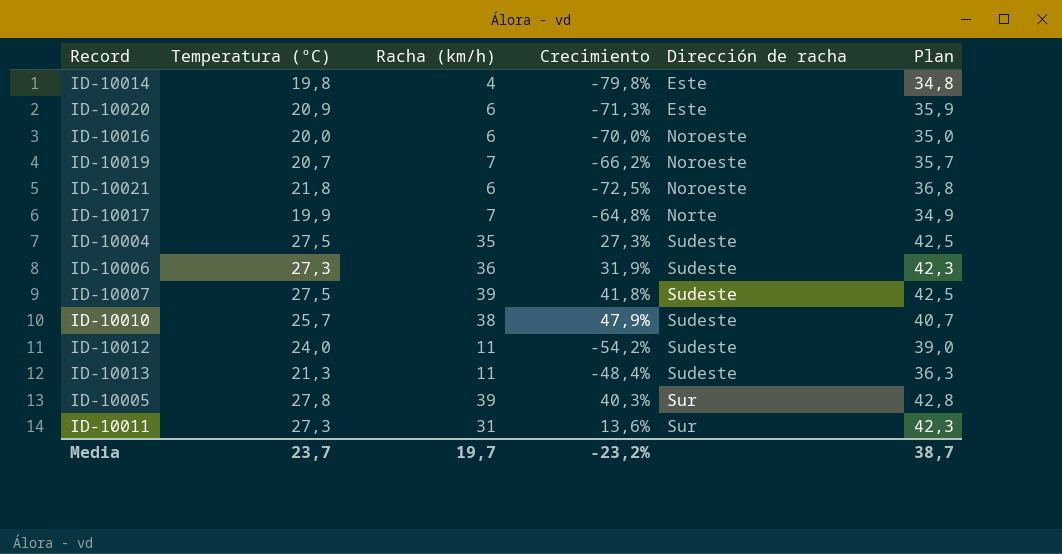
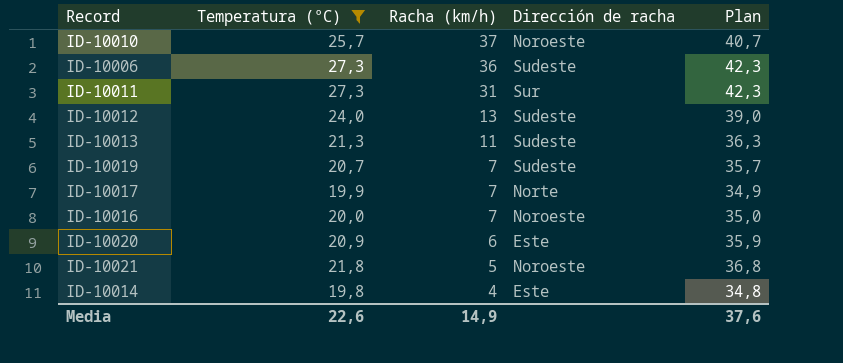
filter: none -> Temperatura (ºC) <= 27,3
row order: Dirección de racha ascending -> Racha (km/h) descending
column Crecimiento | formula: ([Racha (km/h)] - [Temperatura (ºC)]) / [Temperatura (ºC)] -> none
ID-10010 | Racha (km/h): 38 -> 37
ID-10010 | Dirección de racha: Sudeste -> Noroeste
ID-10012 | Racha (km/h): 11 -> 13
ID-10019 | Dirección de racha: Noroeste -> Sudeste
ID-10016 | Racha (km/h): 6 -> 7
ID-10021 | Racha (km/h): 6 -> 5
Media | Temperatura (ºC): 23,7 -> 22,6
Media | Racha (km/h): 19,7 -> 14,9
Media | Plan: 38,7 -> 37,6

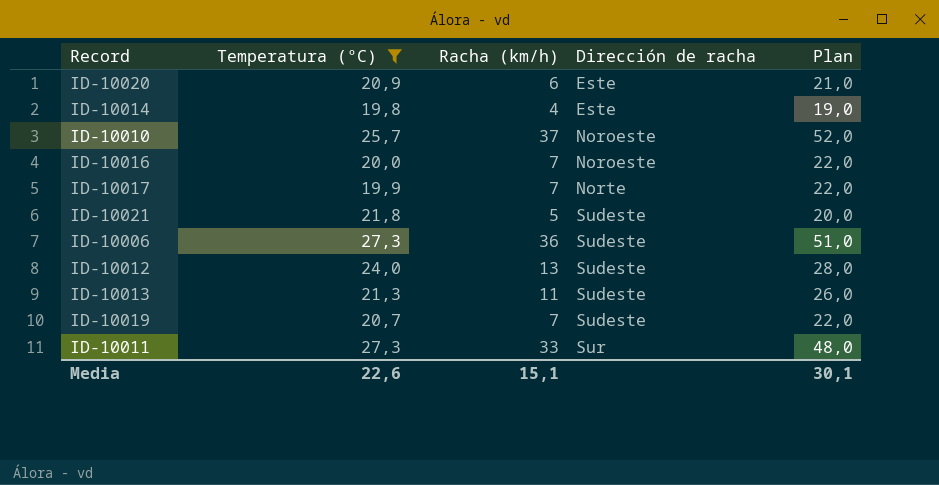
row order: Racha (km/h) descending -> Dirección de racha ascending
column Plan | formula: [Temperatura (ºC)] + 15 -> [Racha (km/h)] + 15
ID-10021 | Dirección de racha: Noroeste -> Sudeste
ID-10011 | Racha (km/h): 31 -> 33
Media | Racha (km/h): 14,9 -> 15,1
Media | Plan: 37,6 -> 30,1

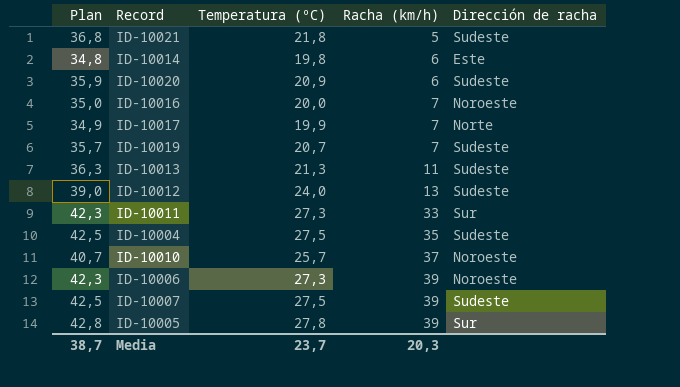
filter: Temperatura (ºC) <= 27,3 -> none
row order: Dirección de racha ascending -> Racha (km/h) ascending
column Plan | formula: [Racha (km/h)] + 15 -> [Temperatura (ºC)] + 15
column Plan | position: 5 -> 1
ID-10014 | Racha (km/h): 4 -> 6
ID-10020 | Dirección de racha: Este -> Sudeste
ID-10006 | Racha (km/h): 36 -> 39
ID-10006 | Dirección de racha: Sudeste -> Noroeste
Media | Plan: 30,1 -> 38,7
Media | Temperatura (ºC): 22,6 -> 23,7
Media | Racha (km/h): 15,1 -> 20,3

